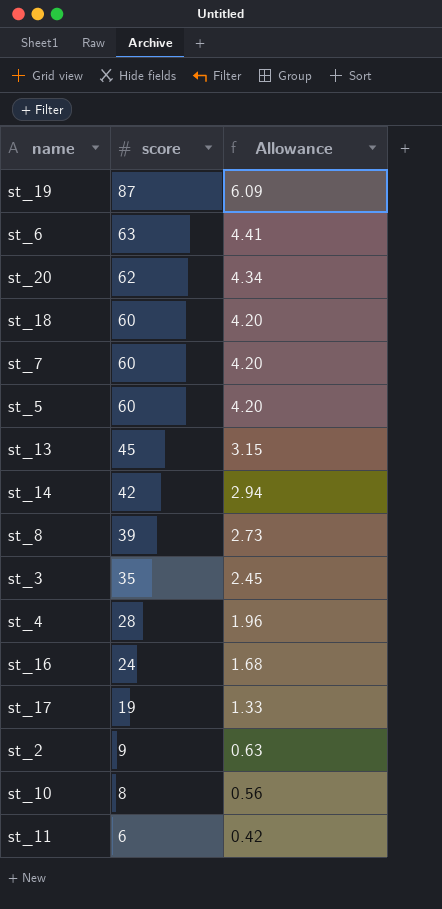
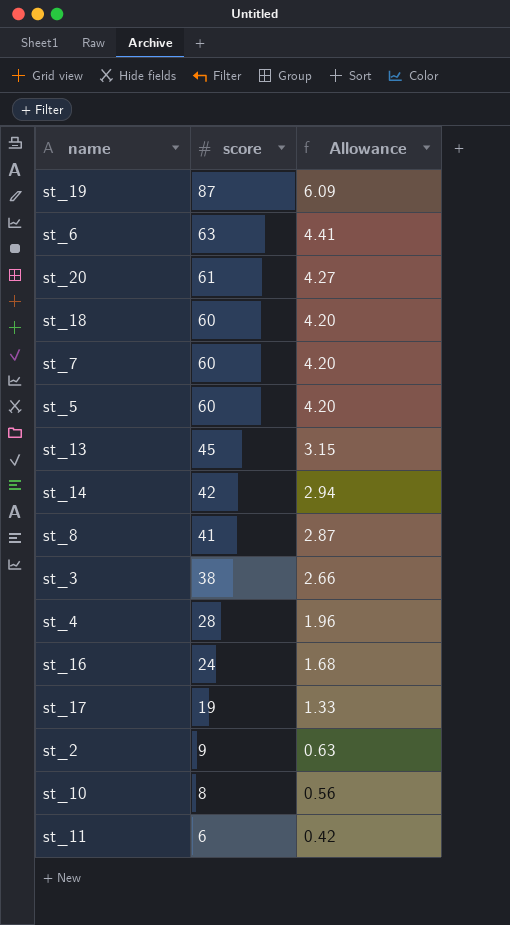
st_20 | score: 62 -> 61
st_20 | Allowance: 4.34 -> 4.27
st_8 | score: 39 -> 41
st_8 | Allowance: 2.73 -> 2.87
st_3 | score: 35 -> 38
st_3 | Allowance: 2.45 -> 2.66

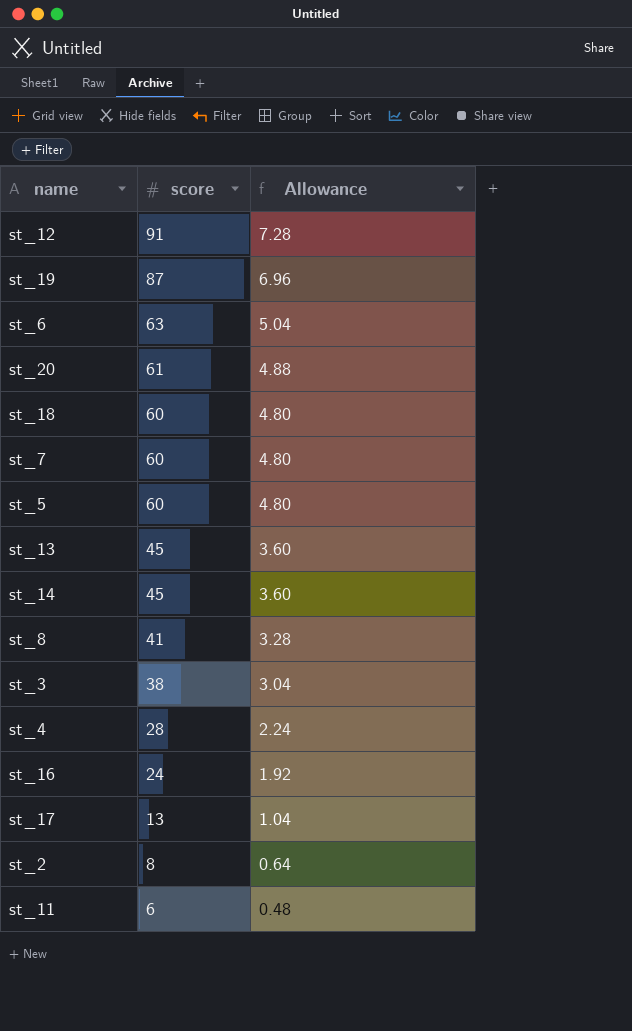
column Allowance | formula: [score] * 0.07 -> [score] * 0.08
row st_10: 8 | 0.56 -> none
row st_12: none -> 91 | 7.28
st_14 | score: 42 -> 45
st_17 | score: 19 -> 13
st_2 | score: 9 -> 8

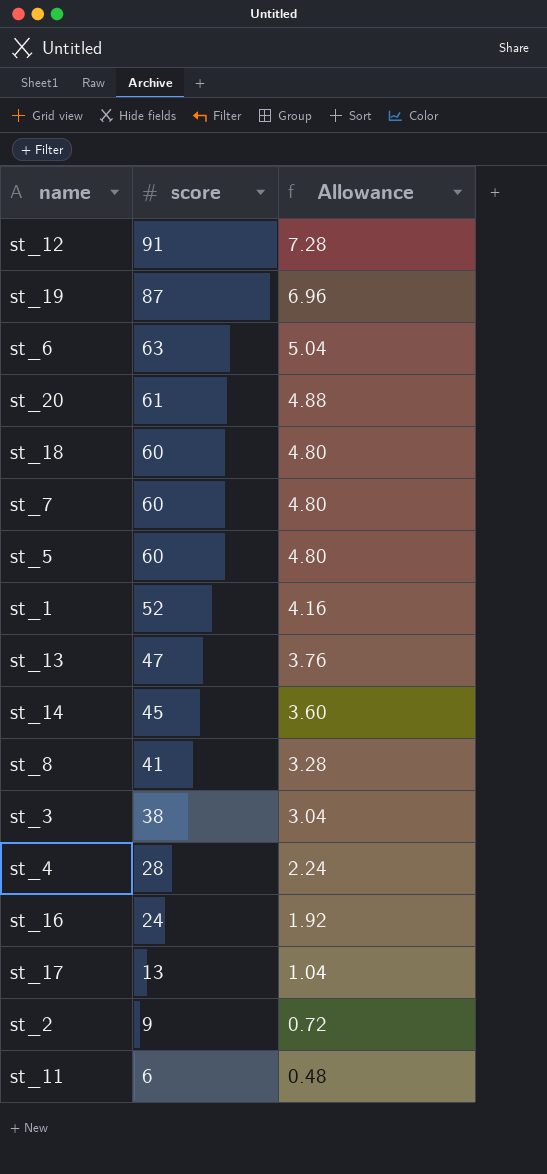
row st_1: none -> 52 | 4.16
st_13 | score: 45 -> 47
st_13 | Allowance: 3.60 -> 3.76
st_2 | score: 8 -> 9
st_2 | Allowance: 0.64 -> 0.72

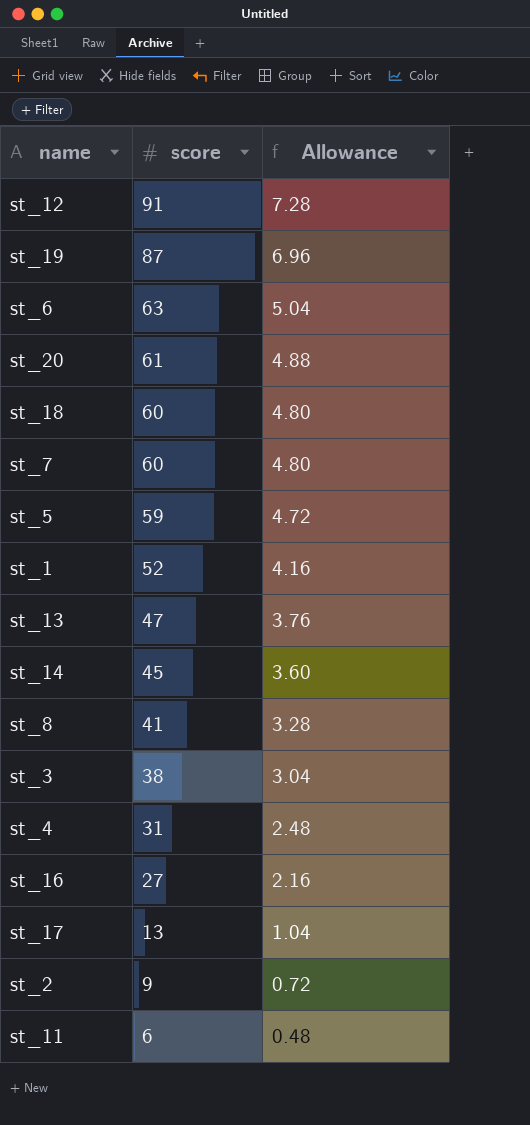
st_5 | score: 60 -> 59
st_5 | Allowance: 4.80 -> 4.72
st_4 | score: 28 -> 31
st_4 | Allowance: 2.24 -> 2.48
st_16 | score: 24 -> 27
st_16 | Allowance: 1.92 -> 2.16

